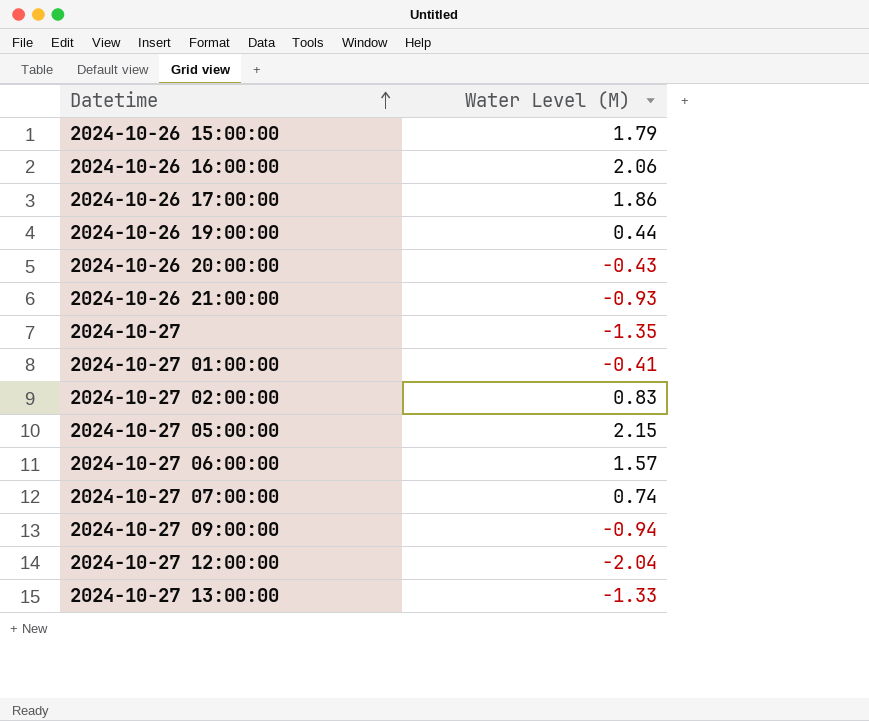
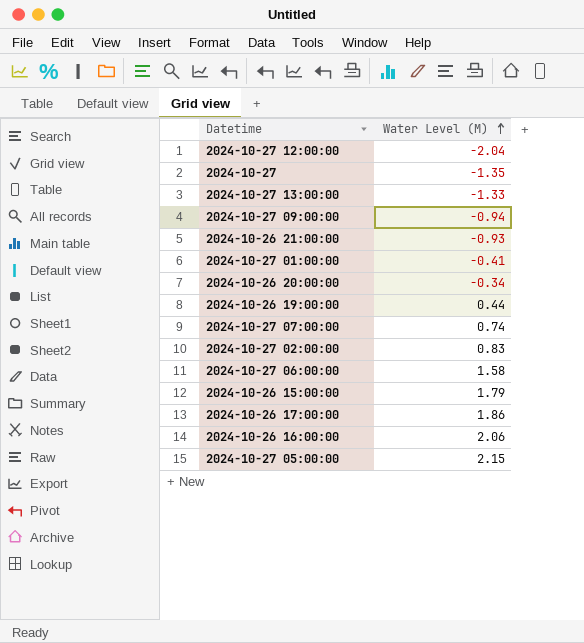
row order: Datetime ascending -> Water Level (M) ascending
2024-10-26 20:00:00 | Water Level (M): -0.43 -> -0.34
2024-10-27 06:00:00 | Water Level (M): 1.57 -> 1.58

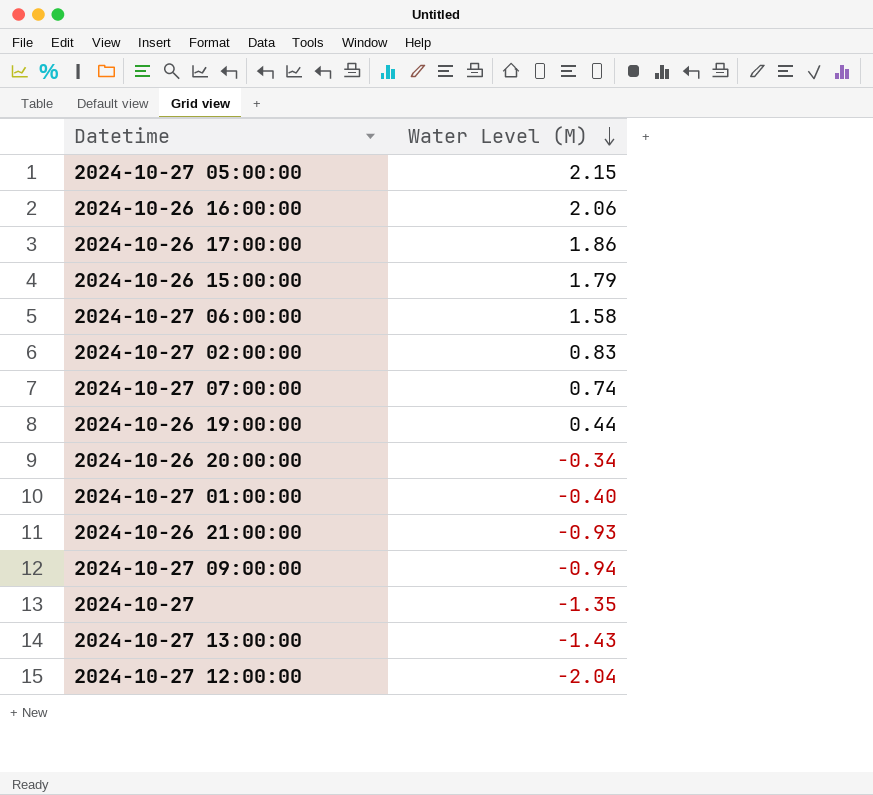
row order: Water Level (M) ascending -> Water Level (M) descending
2024-10-27 01:00:00 | Water Level (M): -0.41 -> -0.40
2024-10-27 13:00:00 | Water Level (M): -1.33 -> -1.43

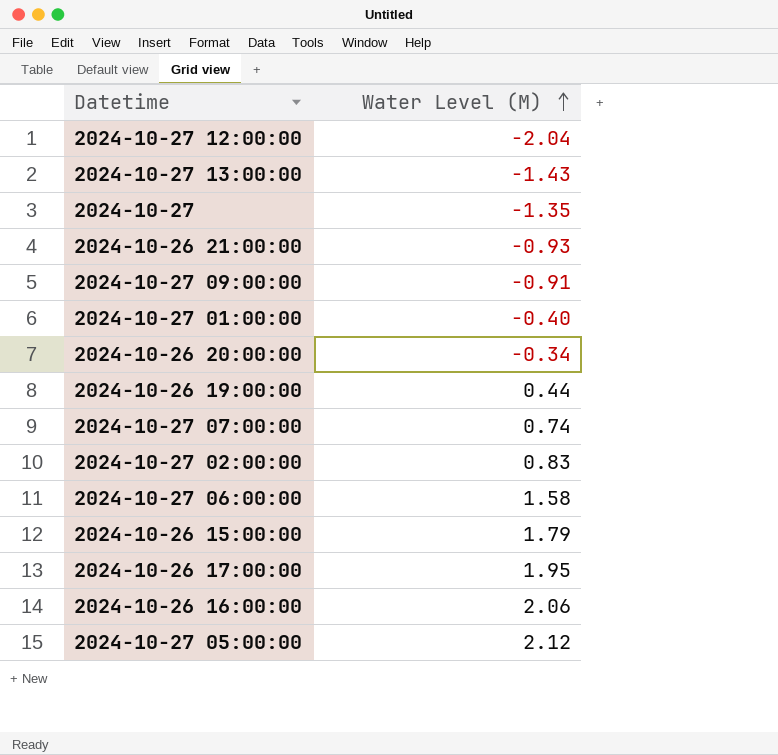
row order: Water Level (M) descending -> Water Level (M) ascending
2024-10-27 09:00:00 | Water Level (M): -0.94 -> -0.91
2024-10-26 17:00:00 | Water Level (M): 1.86 -> 1.95
2024-10-27 05:00:00 | Water Level (M): 2.15 -> 2.12

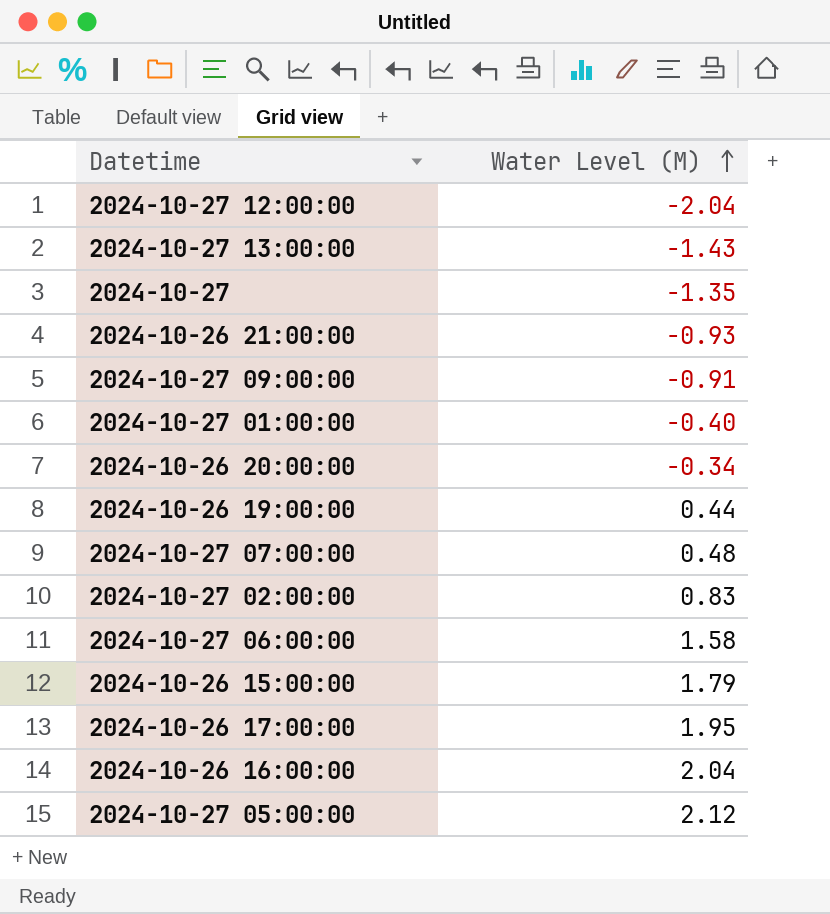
2024-10-27 07:00:00 | Water Level (M): 0.74 -> 0.48
2024-10-26 16:00:00 | Water Level (M): 2.06 -> 2.04

